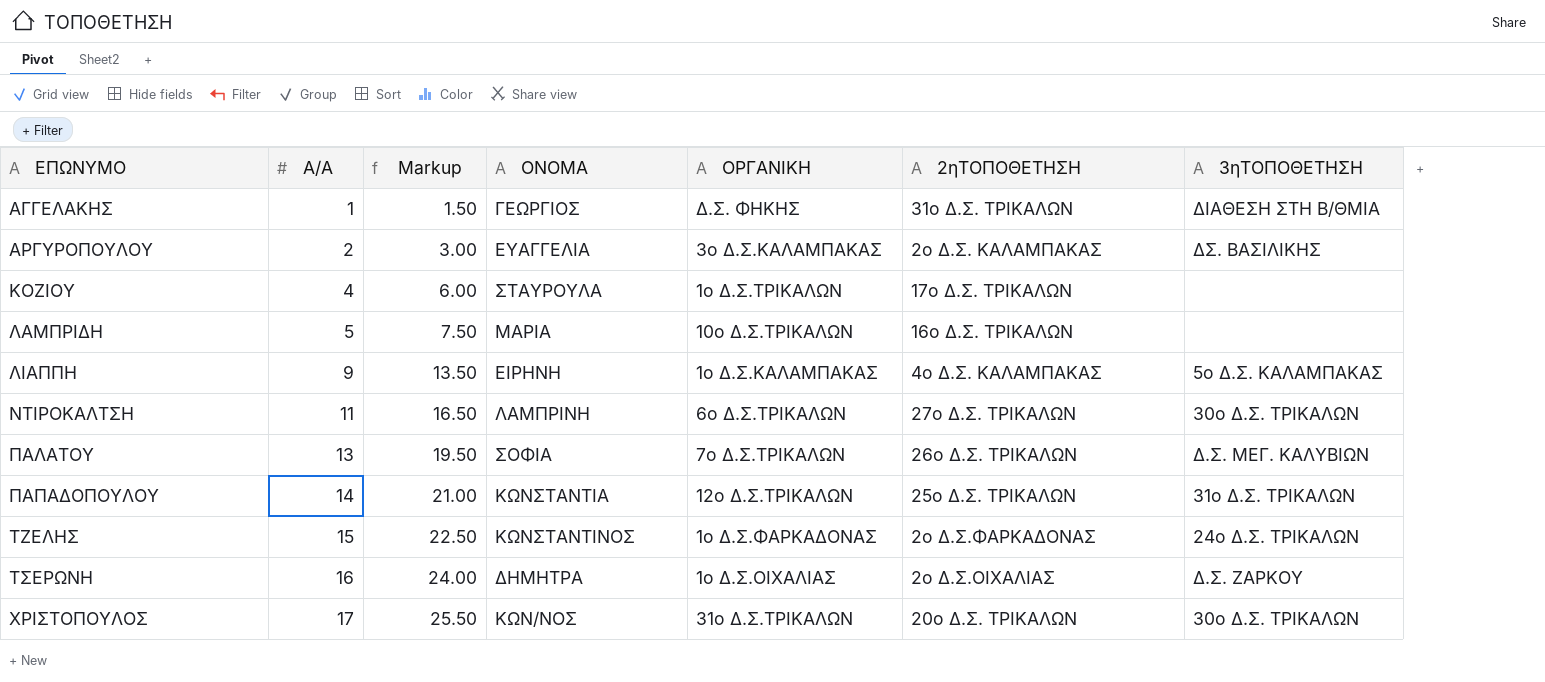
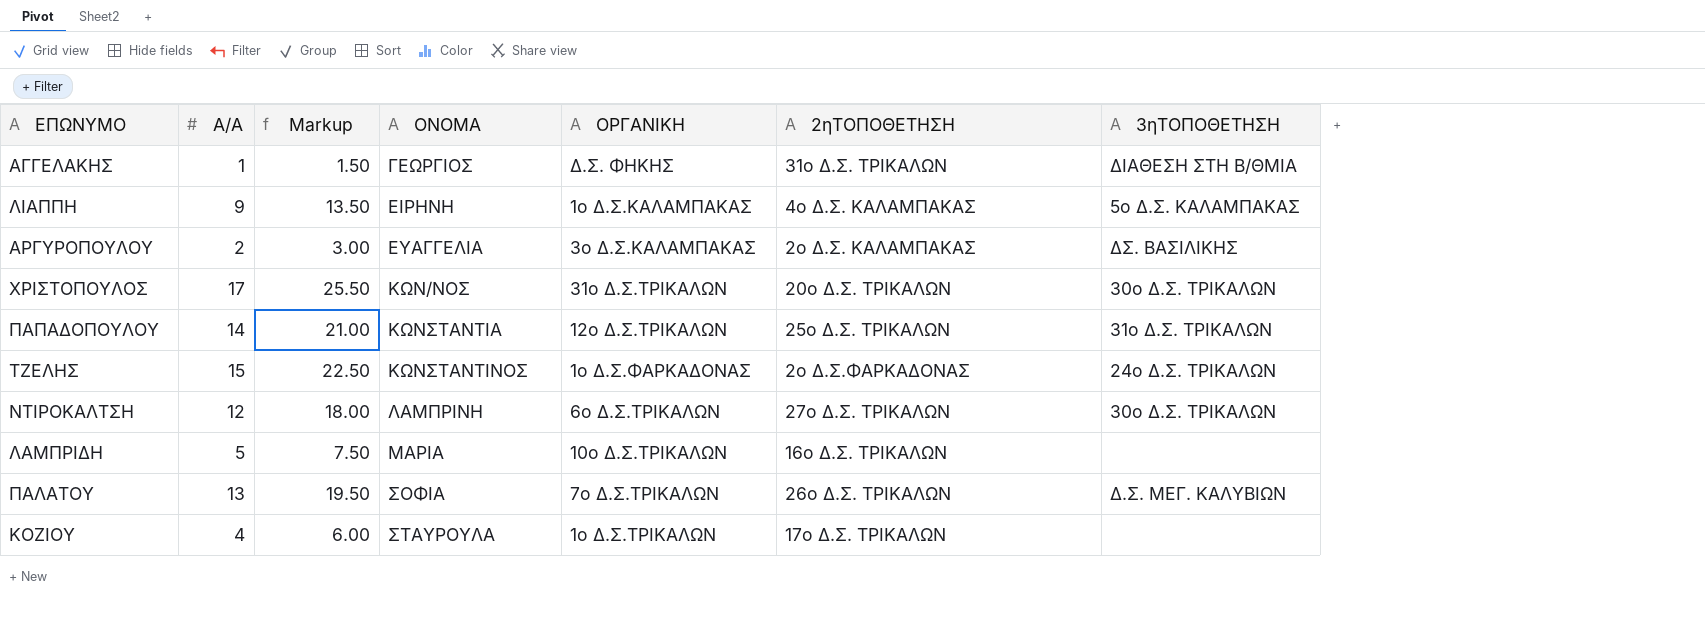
row order: ΕΠΩΝΥΜΟ ascending -> ΟΝΟΜΑ ascending
row ΤΣΕΡΩΝΗ: 16 | 24.00 | ΔΗΜΗΤΡΑ | 1ο Δ.Σ.ΟΙΧΑΛΙΑΣ | 2ο Δ.Σ.ΟΙΧΑΛΙΑΣ | Δ.Σ. ΖΑΡΚΟΥ -> none
ΝΤΙΡΟΚΑΛΤΣΗ | Α/Α: 11 -> 12
ΝΤΙΡΟΚΑΛΤΣΗ | Markup: 16.50 -> 18.00

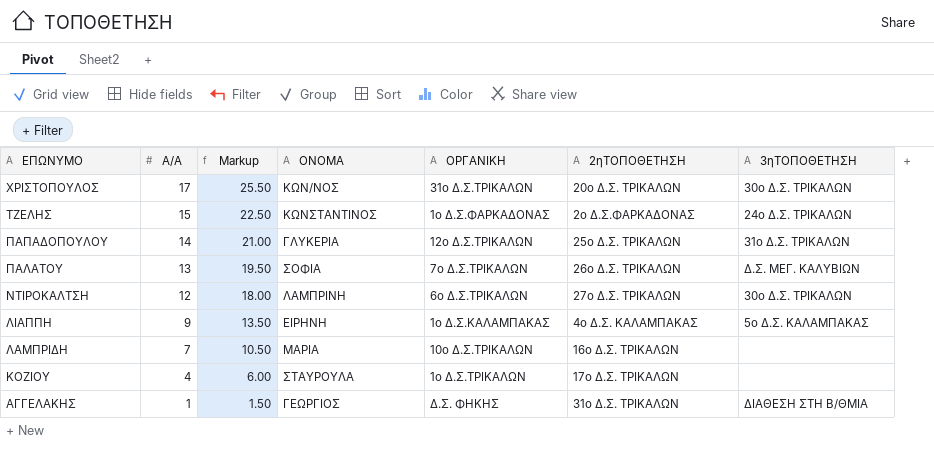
row order: ΟΝΟΜΑ ascending -> ΕΠΩΝΥΜΟ descending
row ΑΡΓΥΡΟΠΟΥΛΟΥ: 2 | 3.00 | ΕΥΑΓΓΕΛΙΑ | 3ο Δ.Σ.ΚΑΛΑΜΠΑΚΑΣ | 2ο Δ.Σ. ΚΑΛΑΜΠΑΚΑΣ | ΔΣ. ΒΑΣΙΛΙΚΗΣ -> none
ΠΑΠΑΔΟΠΟΥΛΟΥ | ΟΝΟΜΑ: ΚΩΝΣΤΑΝΤΙΑ -> ΓΛΥΚΕΡΙΑ
ΛΑΜΠΡΙΔΗ | Α/Α: 5 -> 7
ΛΑΜΠΡΙΔΗ | Markup: 7.50 -> 10.50

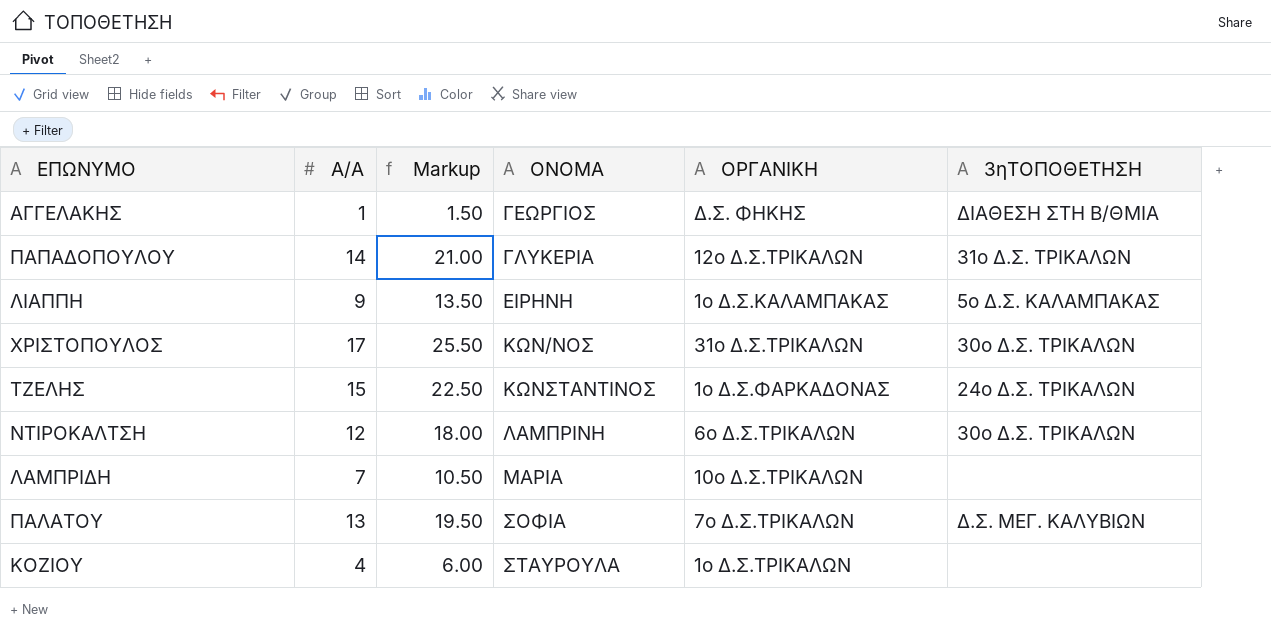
row order: ΕΠΩΝΥΜΟ descending -> ΟΝΟΜΑ ascending
column 2ηΤΟΠΟΘΕΤΗΣΗ | position: 6 -> none

